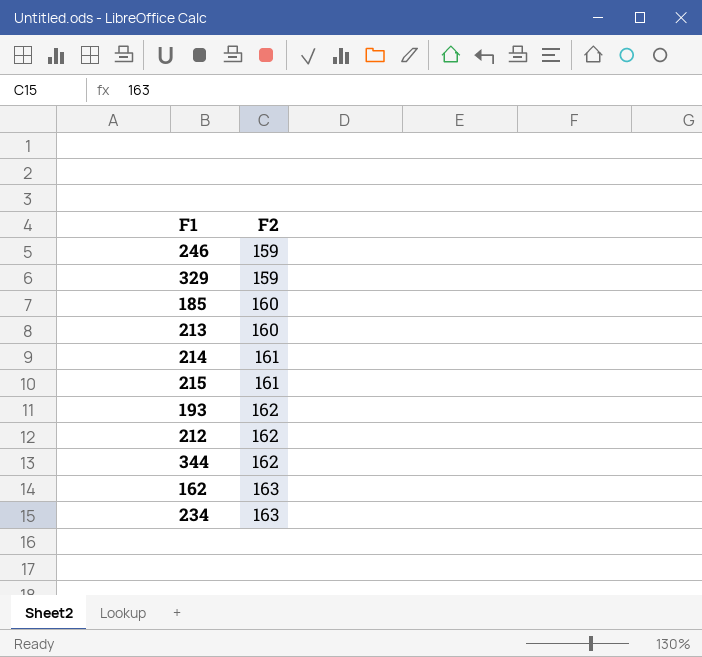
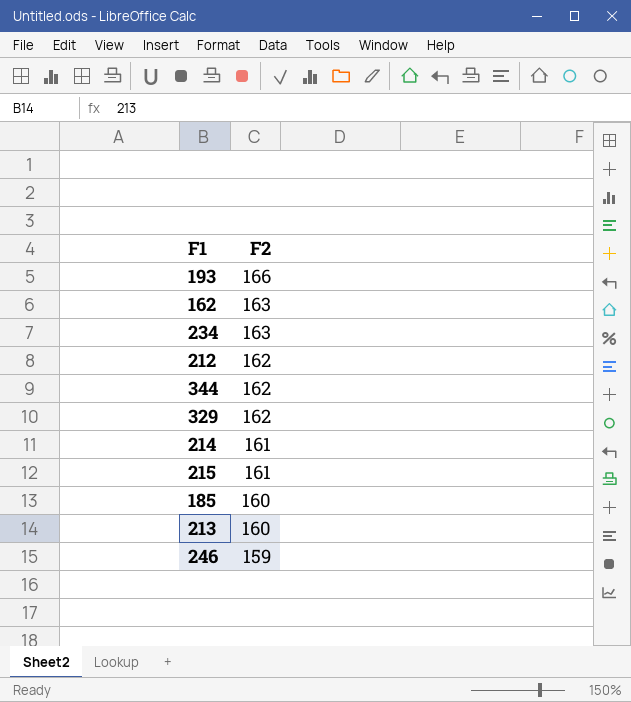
row order: F2 ascending -> F2 descending
193 | F2: 162 -> 166
329 | F2: 159 -> 162

